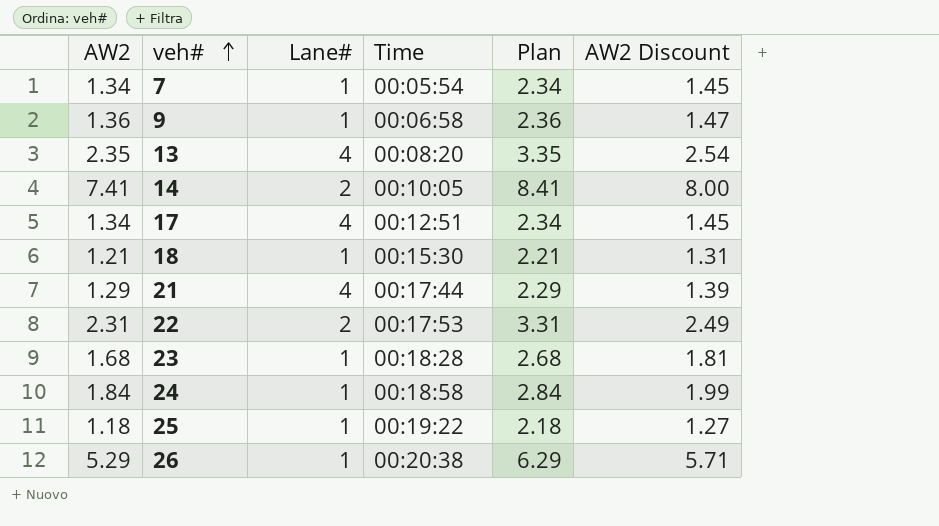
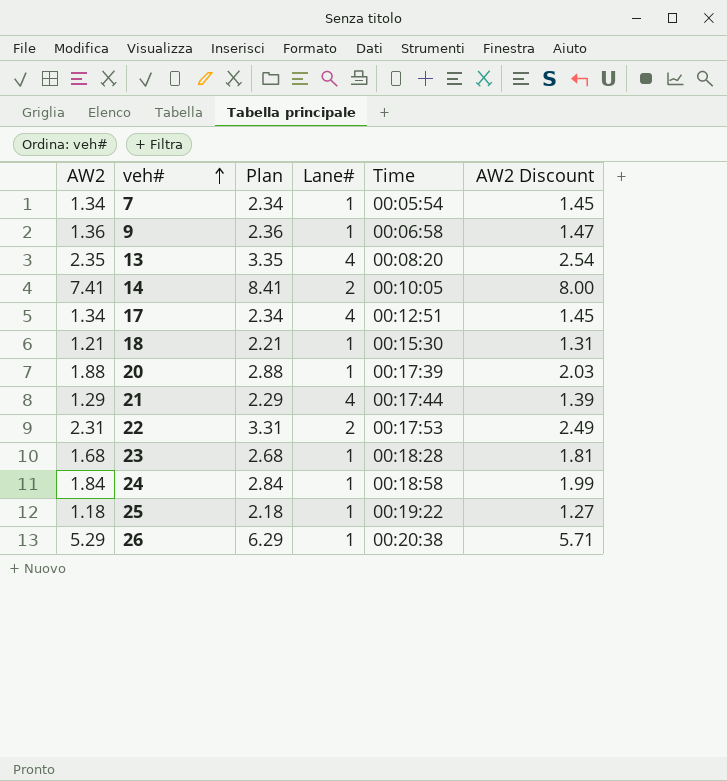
column Plan | position: 5 -> 3
row 20: none -> 1.88 | 2.88 | 1 | 00:17:39 | 2.03

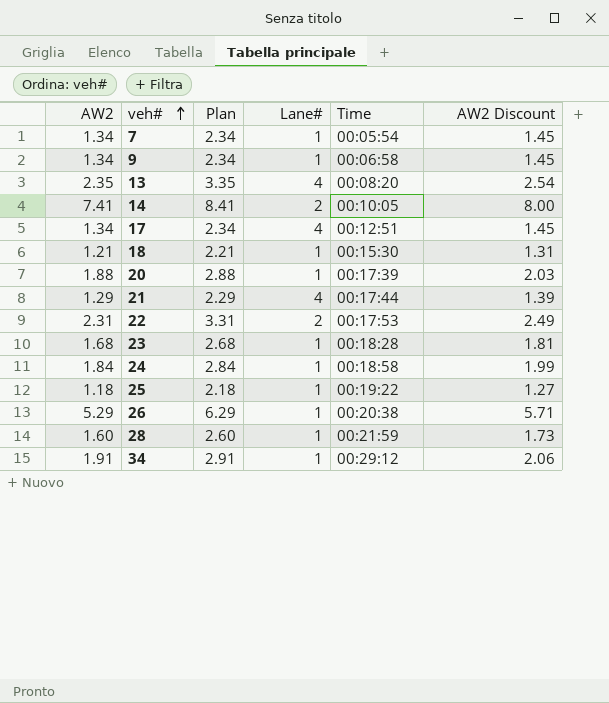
9 | AW2: 1.36 -> 1.34
9 | Plan: 2.36 -> 2.34
9 | AW2 Discount: 1.47 -> 1.45
row 28: none -> 1.60 | 2.60 | 1 | 00:21:59 | 1.73
row 34: none -> 1.91 | 2.91 | 1 | 00:29:12 | 2.06

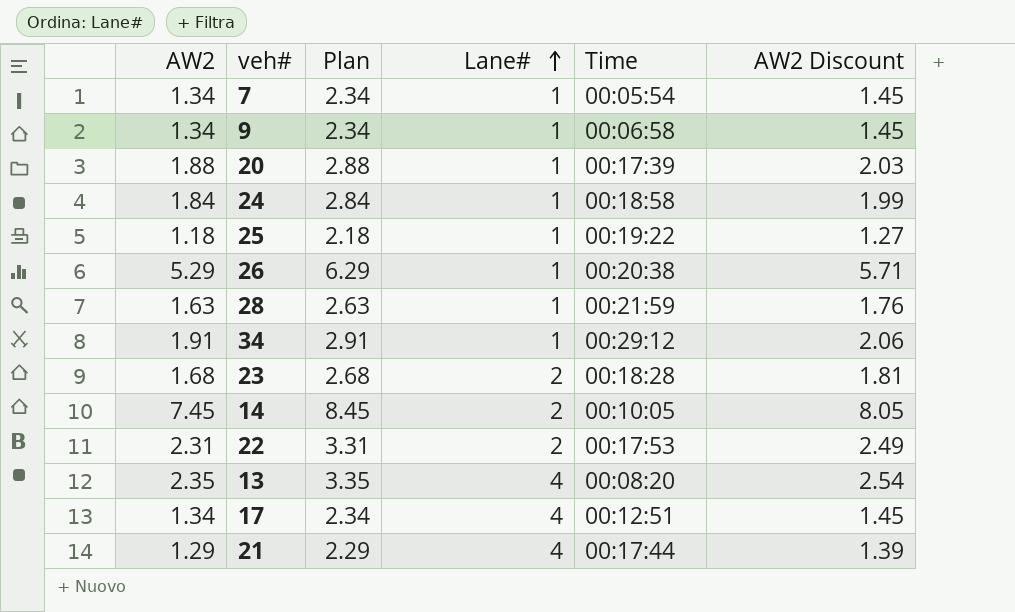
row order: veh# ascending -> Lane# ascending
row 18: 1.21 | 2.21 | 1 | 00:15:30 | 1.31 -> none
28 | AW2: 1.60 -> 1.63
28 | Plan: 2.60 -> 2.63
28 | AW2 Discount: 1.73 -> 1.76
23 | Lane#: 1 -> 2
14 | AW2: 7.41 -> 7.45
14 | Plan: 8.41 -> 8.45
14 | AW2 Discount: 8.00 -> 8.05

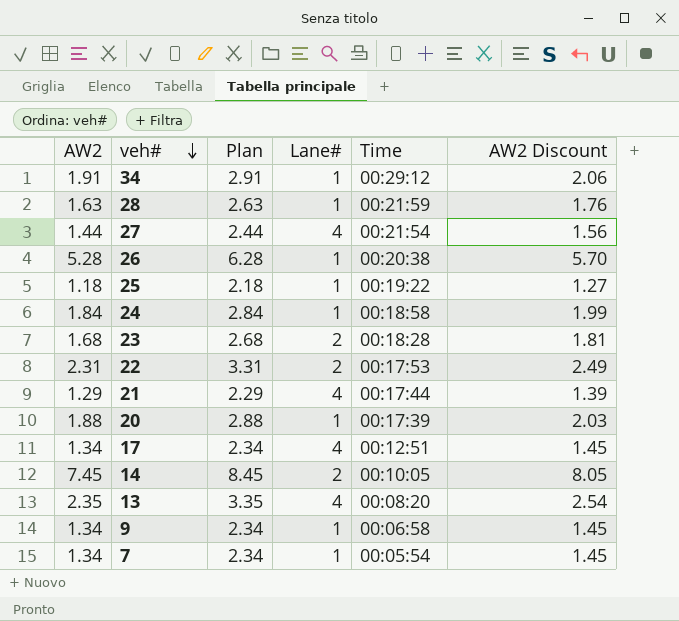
row order: Lane# ascending -> veh# descending
row 27: none -> 1.44 | 2.44 | 4 | 00:21:54 | 1.56
26 | AW2: 5.29 -> 5.28
26 | Plan: 6.29 -> 6.28
26 | AW2 Discount: 5.71 -> 5.70

